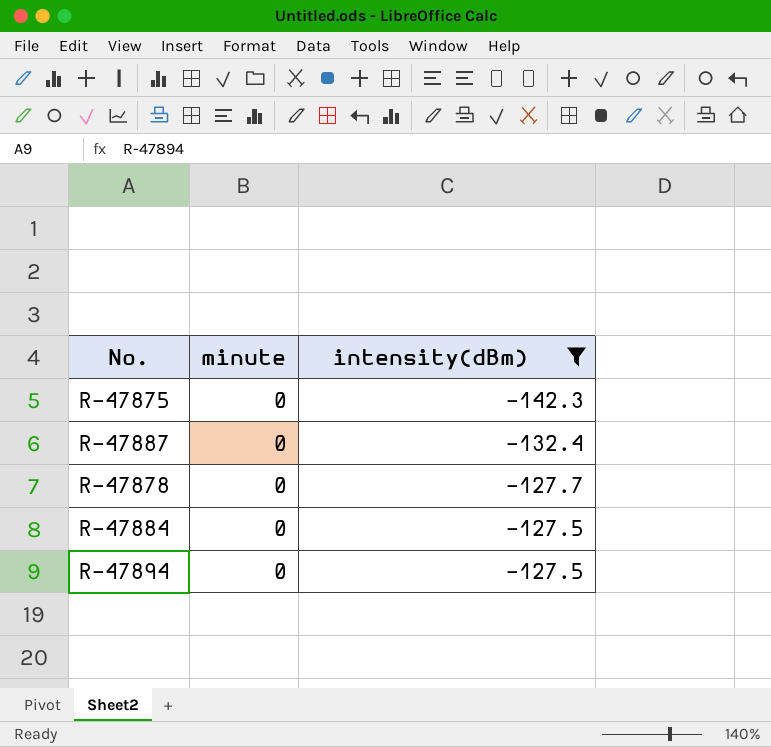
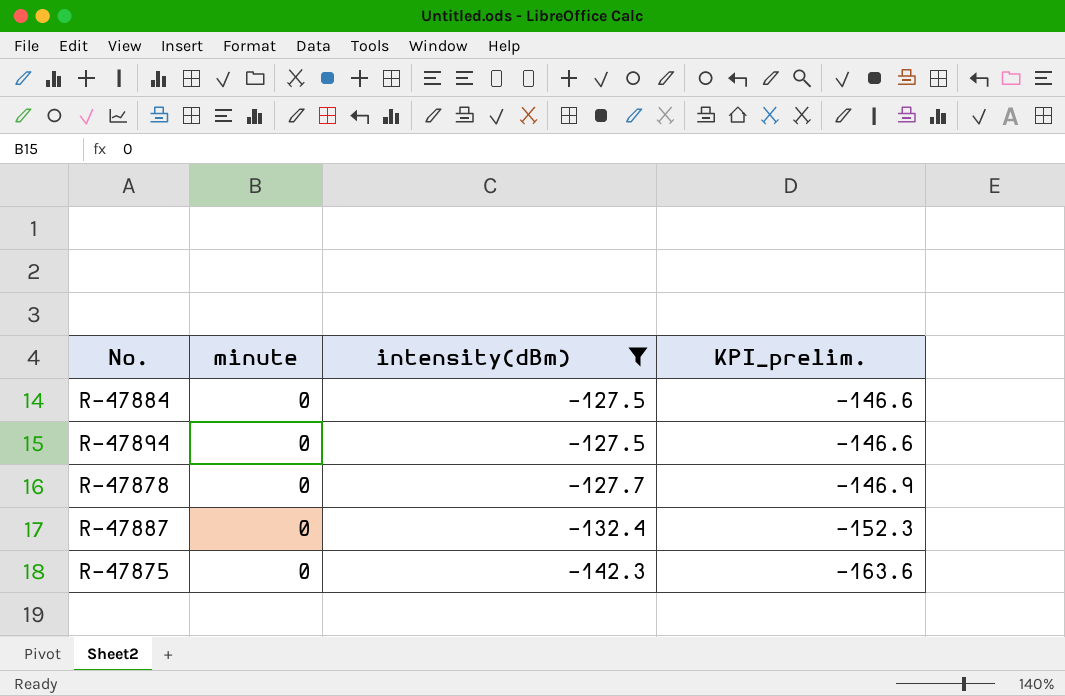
row order: intensity(dBm) ascending -> intensity(dBm) descending
column KPI_prelim. | formula: none -> [intensity(dBm)] * 1.15

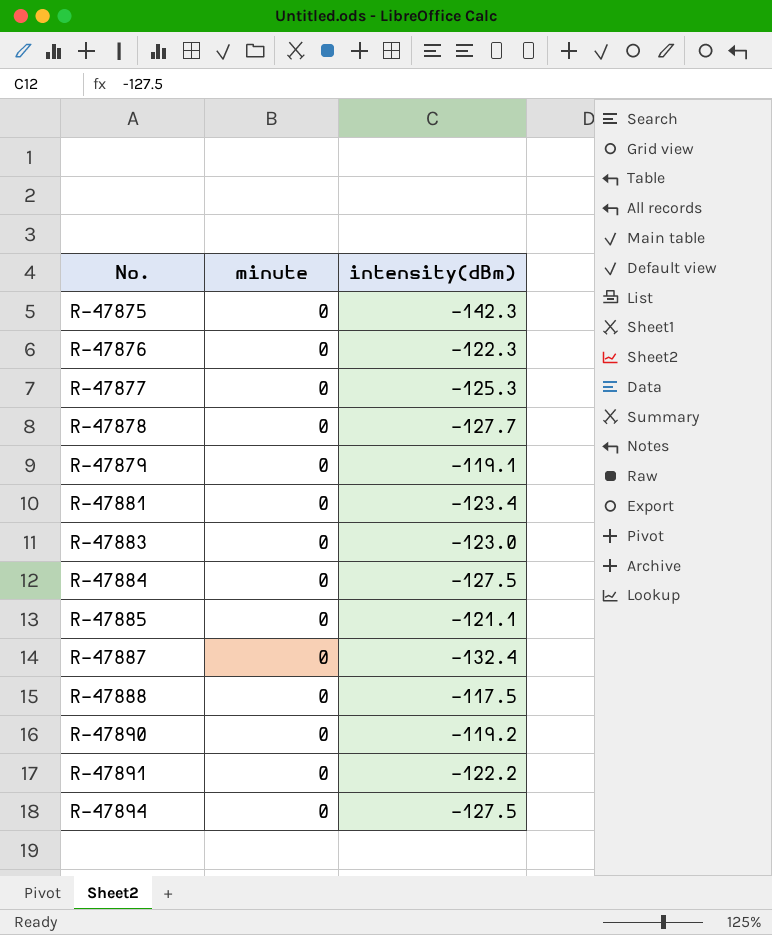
filter: intensity(dBm) <= -127.5 -> none
row order: intensity(dBm) descending -> No. ascending
column KPI_prelim. | formula: [intensity(dBm)] * 1.15 -> none

